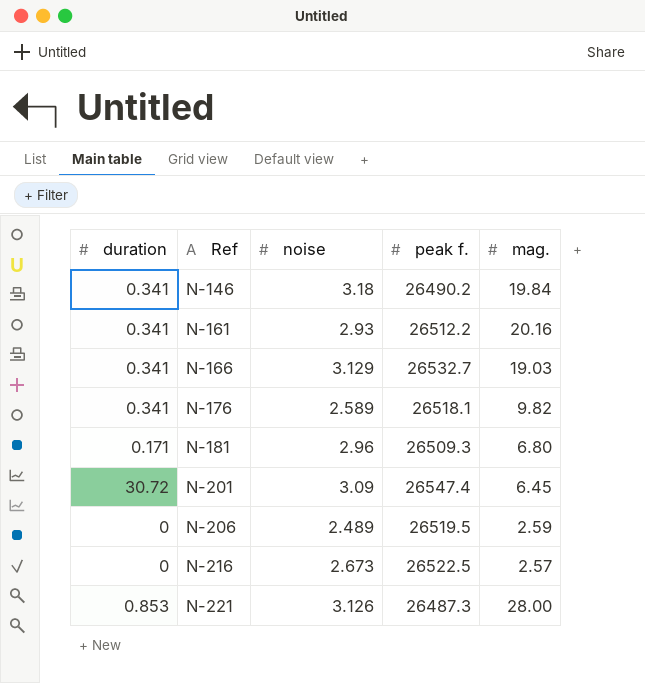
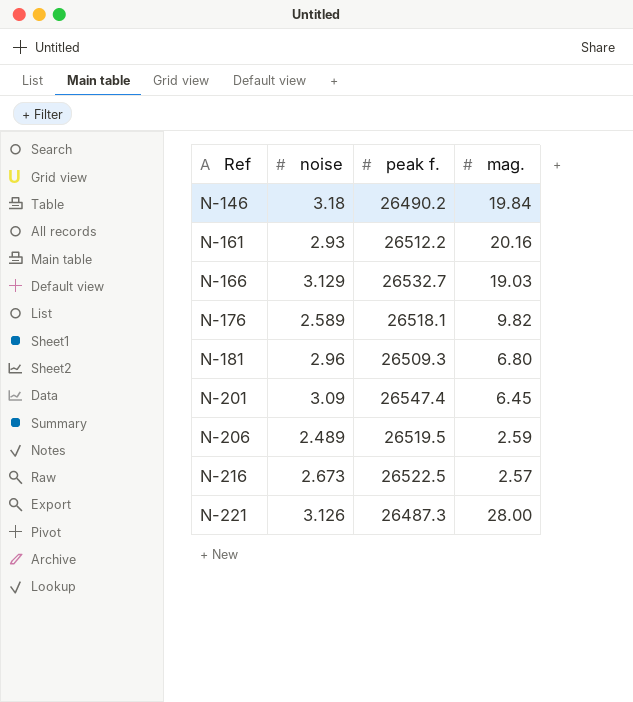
column duration | position: 1 -> none

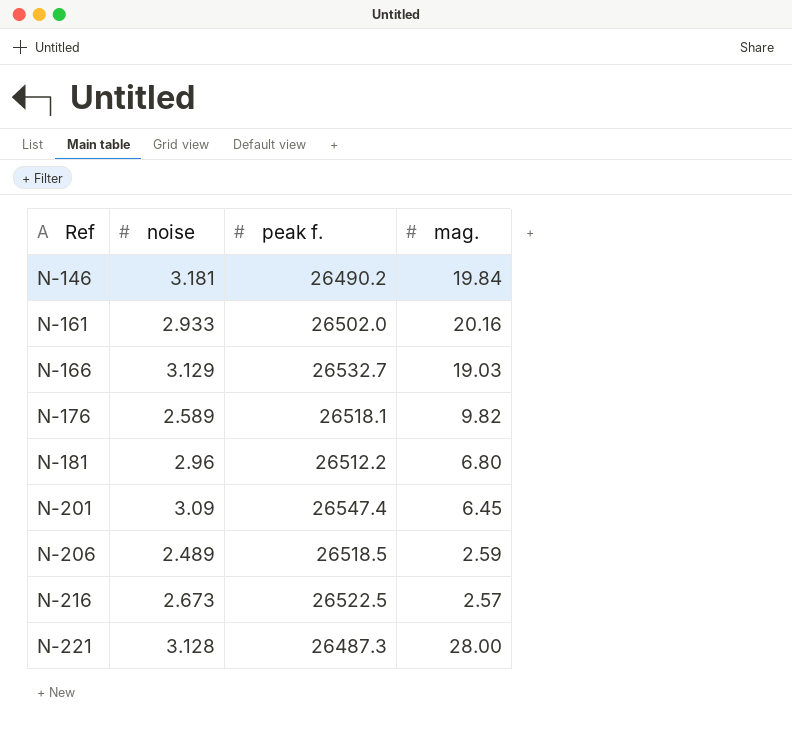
N-146 | noise: 3.18 -> 3.181
N-161 | noise: 2.93 -> 2.933
N-161 | peak f.: 26512.2 -> 26502.0
N-181 | peak f.: 26509.3 -> 26512.2
N-206 | peak f.: 26519.5 -> 26518.5
N-221 | noise: 3.126 -> 3.128

